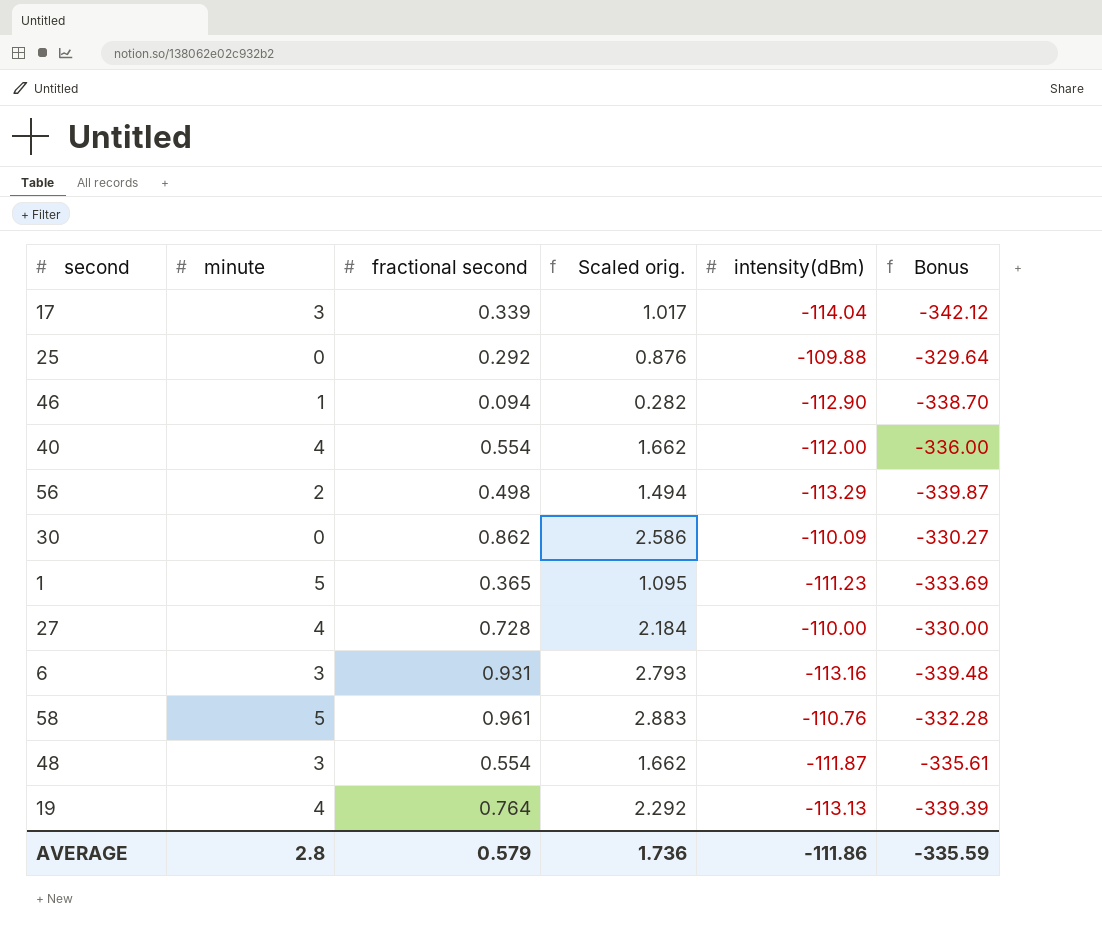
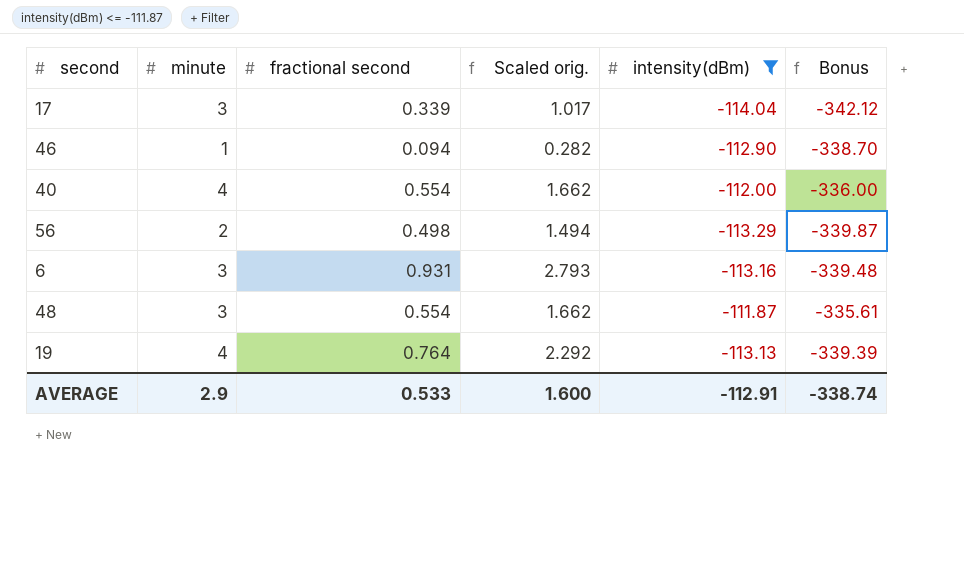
filter: none -> intensity(dBm) <= -111.87
AVERAGE | minute: 2.8 -> 2.9
AVERAGE | fractional second: 0.579 -> 0.533
AVERAGE | Scaled orig.: 1.736 -> 1.600
AVERAGE | intensity(dBm): -111.86 -> -112.91
AVERAGE | Bonus: -335.59 -> -338.74

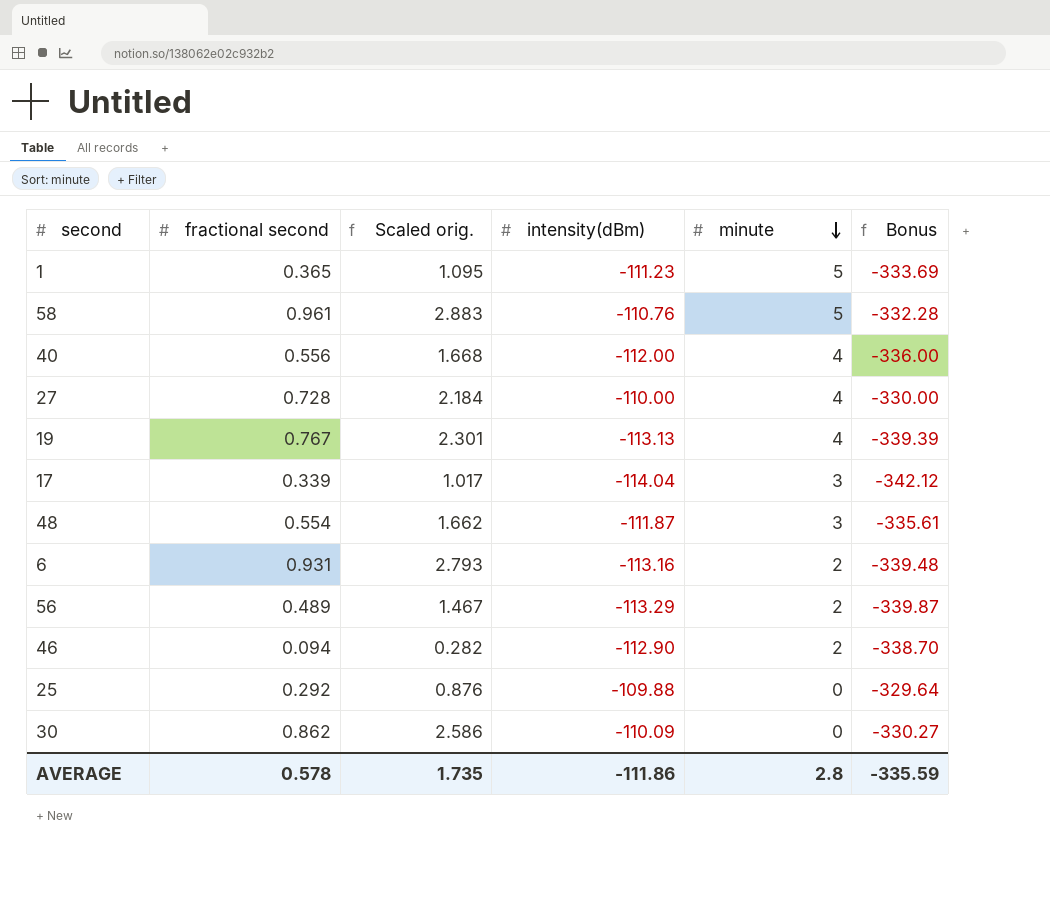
filter: intensity(dBm) <= -111.87 -> none
row order: none -> minute descending
column minute | position: 2 -> 5
40 | fractional second: 0.554 -> 0.556
40 | Scaled orig.: 1.662 -> 1.668
19 | fractional second: 0.764 -> 0.767
19 | Scaled orig.: 2.292 -> 2.301
6 | minute: 3 -> 2
56 | fractional second: 0.498 -> 0.489
56 | Scaled orig.: 1.494 -> 1.467
46 | minute: 1 -> 2
AVERAGE | fractional second: 0.533 -> 0.578
AVERAGE | Scaled orig.: 1.600 -> 1.735
AVERAGE | intensity(dBm): -112.91 -> -111.86
AVERAGE | minute: 2.9 -> 2.8
AVERAGE | Bonus: -338.74 -> -335.59

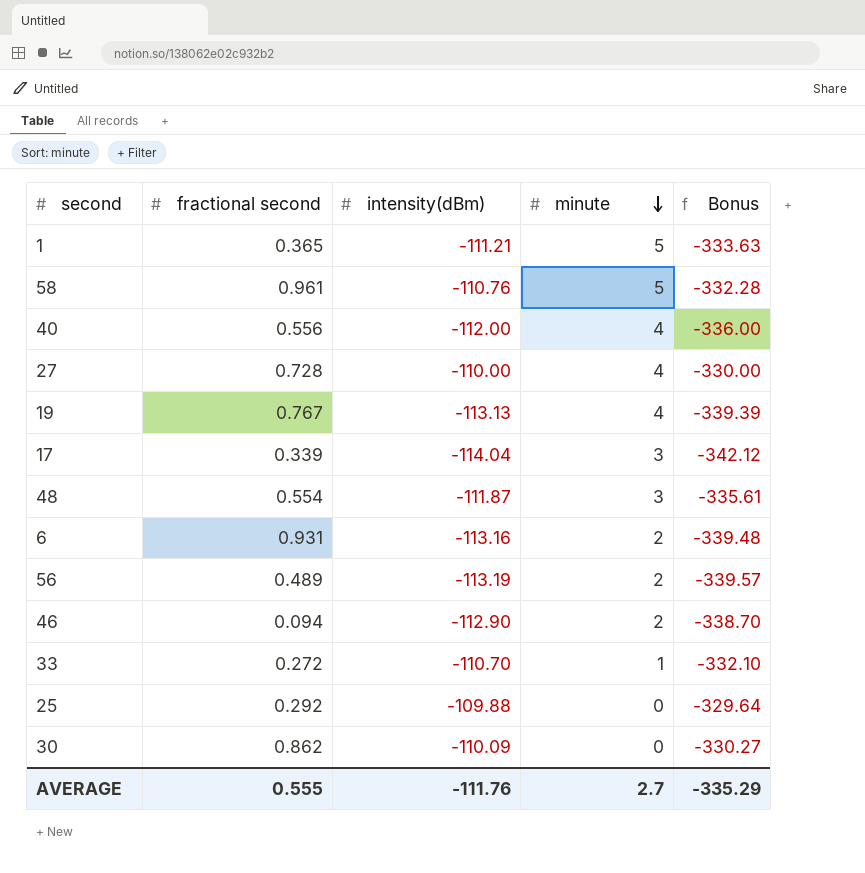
column Scaled orig. | formula: [fractional second] * 3 -> none
1 | intensity(dBm): -111.23 -> -111.21
1 | Bonus: -333.69 -> -333.63
56 | intensity(dBm): -113.29 -> -113.19
56 | Bonus: -339.87 -> -339.57
row 33: none -> 0.272 | -110.70 | 1 | -332.10
AVERAGE | fractional second: 0.578 -> 0.555
AVERAGE | intensity(dBm): -111.86 -> -111.76
AVERAGE | minute: 2.8 -> 2.7
AVERAGE | Bonus: -335.59 -> -335.29

